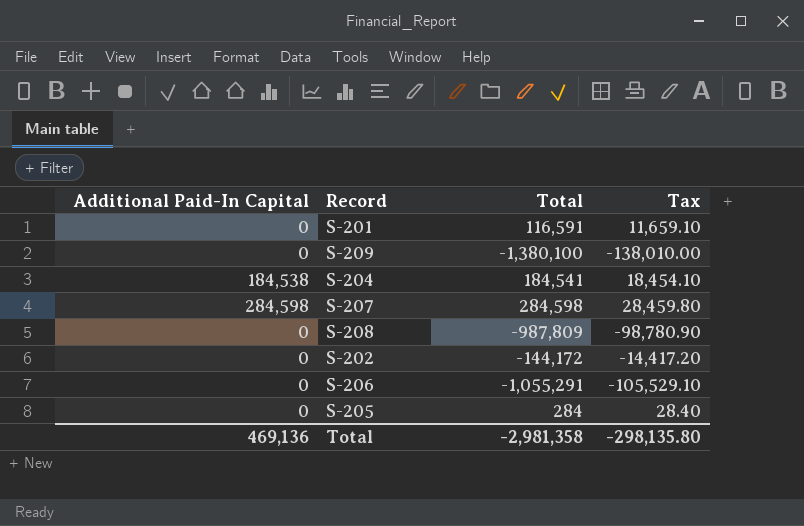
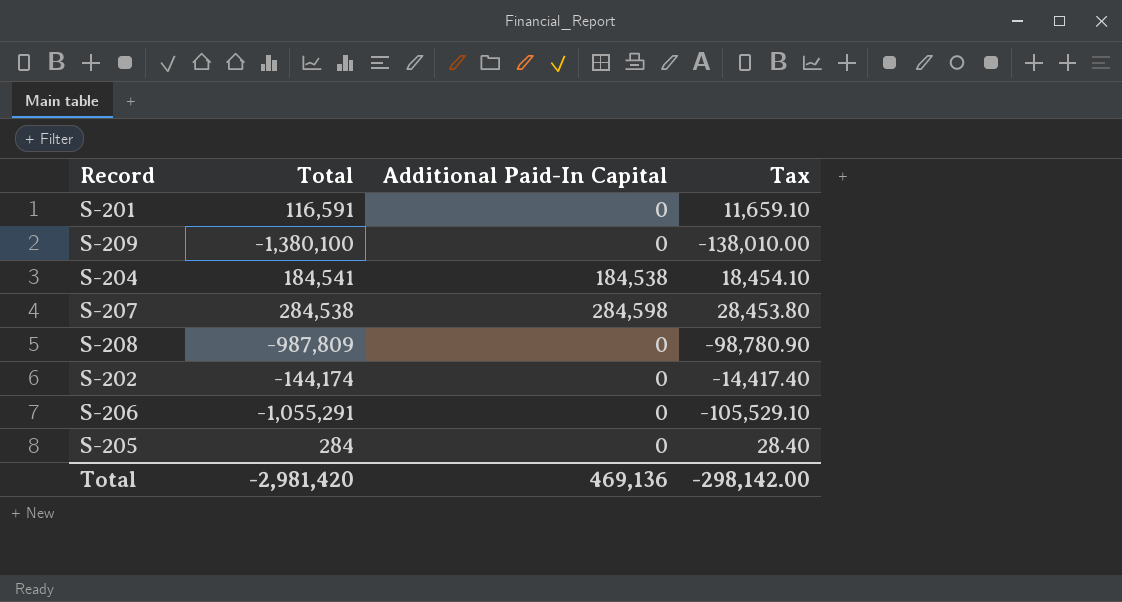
column Additional Paid-In Capital | position: 1 -> 3
S-207 | Total: 284,598 -> 284,538
S-207 | Tax: 28,459.80 -> 28,453.80
S-202 | Total: -144,172 -> -144,174
S-202 | Tax: -14,417.20 -> -14,417.40
Total | Total: -2,981,358 -> -2,981,420
Total | Tax: -298,135.80 -> -298,142.00

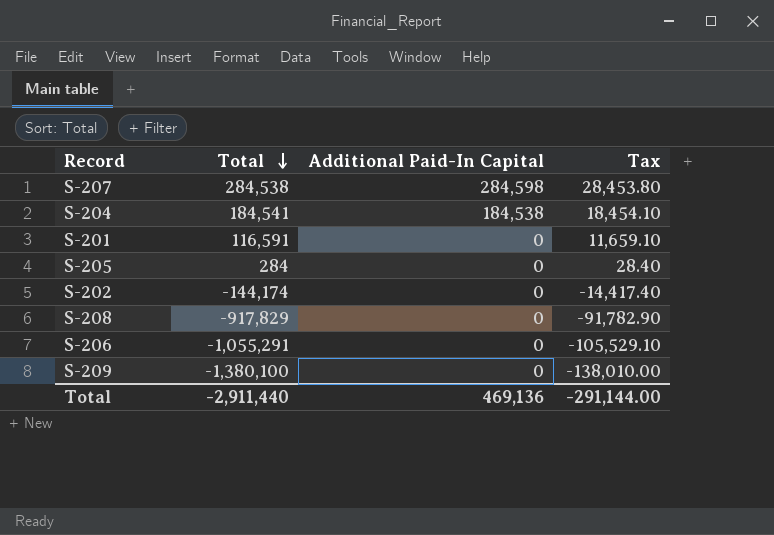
row order: none -> Total descending
S-208 | Total: -987,809 -> -917,829
S-208 | Tax: -98,780.90 -> -91,782.90
Total | Total: -2,981,420 -> -2,911,440
Total | Tax: -298,142.00 -> -291,144.00

